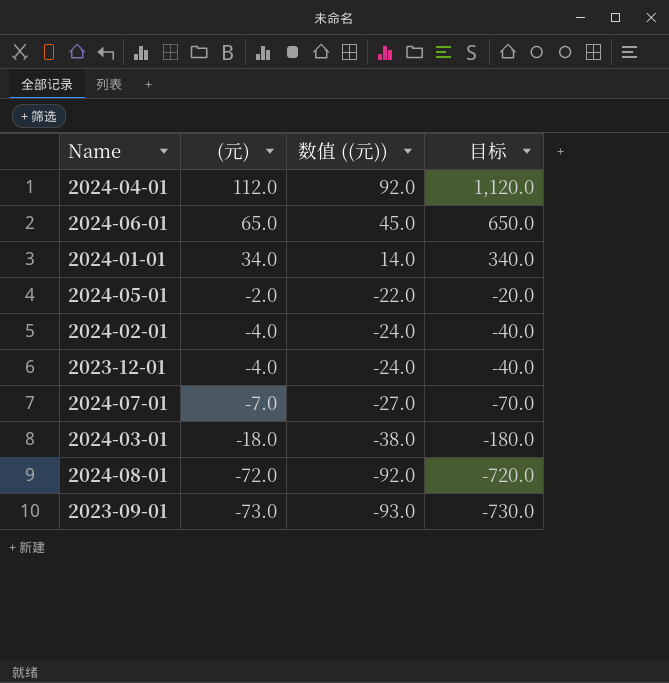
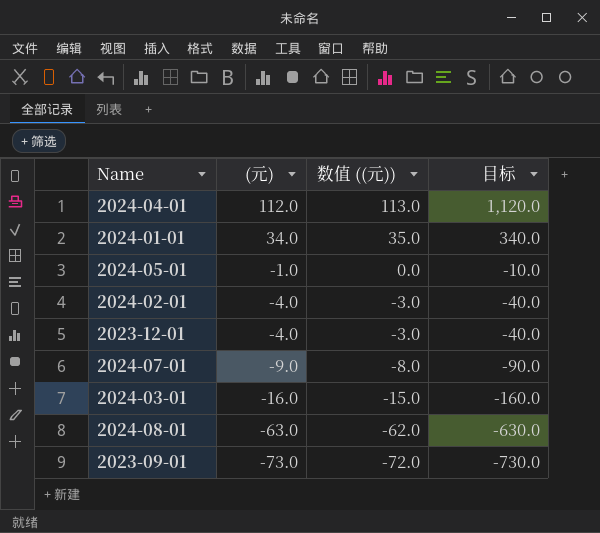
column 数值 ((元)) | formula: [(元)] - 20 -> [(元)] + 1
row 2024-06-01: 65.0 | 45.0 | 650.0 -> none
2024-05-01 | (元): -2.0 -> -1.0
2024-05-01 | 目标: -20.0 -> -10.0
2024-07-01 | (元): -7.0 -> -9.0
2024-07-01 | 目标: -70.0 -> -90.0
2024-03-01 | (元): -18.0 -> -16.0
2024-03-01 | 目标: -180.0 -> -160.0
2024-08-01 | (元): -72.0 -> -63.0
2024-08-01 | 目标: -720.0 -> -630.0

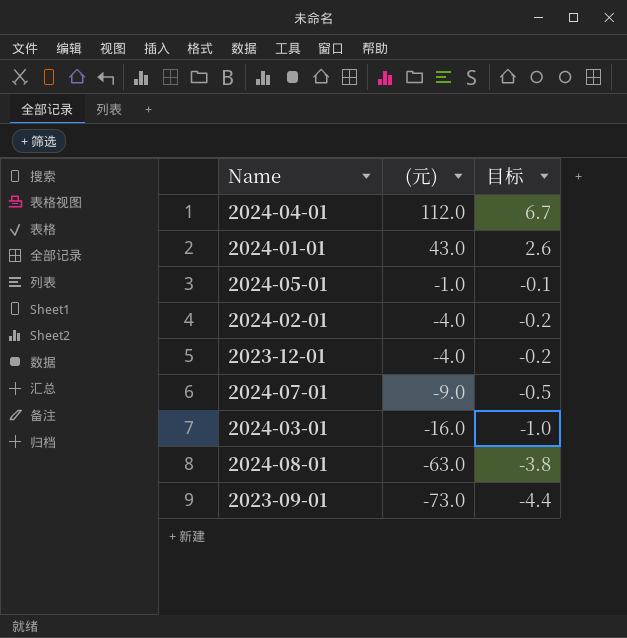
column 数值 ((元)) | formula: [(元)] + 1 -> none
column 目标 | formula: [(元)] * 10 -> [(元)] * 0.06
2024-01-01 | (元): 34.0 -> 43.0

